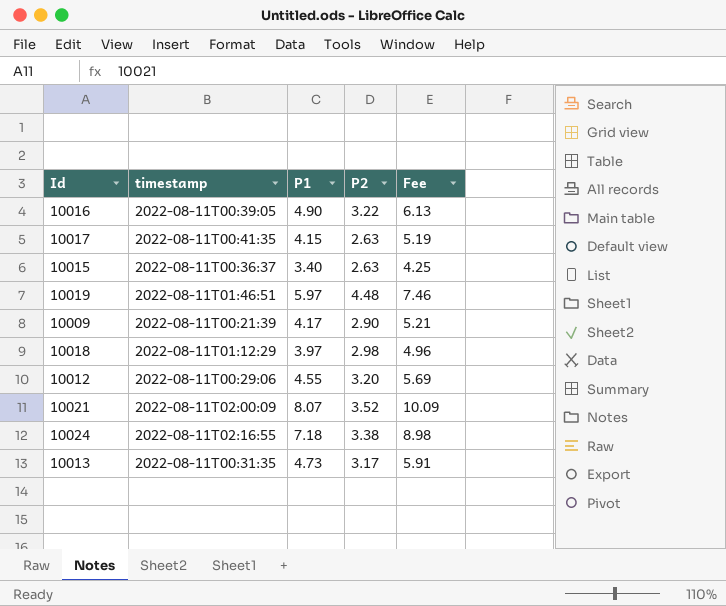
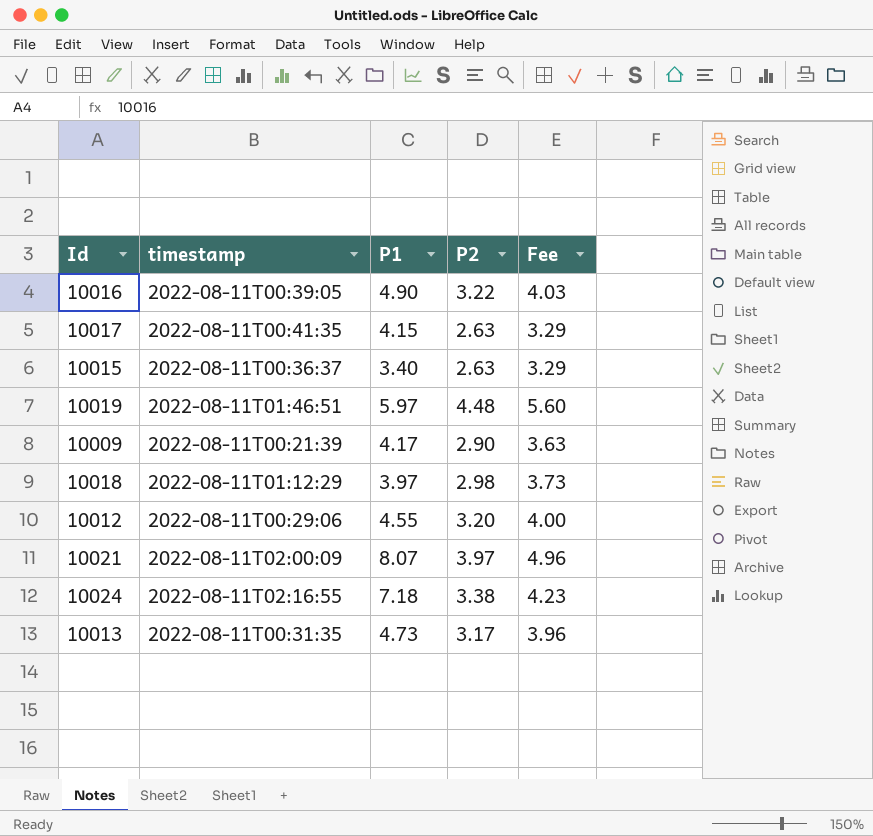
column Fee | formula: [P1] * 1.25 -> [P2] * 1.25
10021 | P2: 3.52 -> 3.97

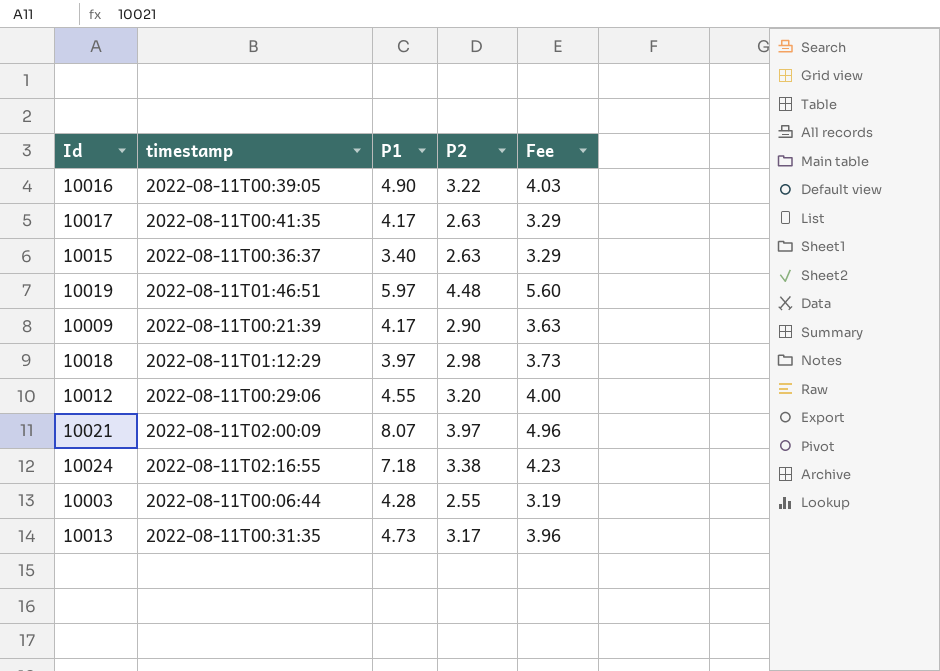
10017 | P1: 4.15 -> 4.17
row 10003: none -> 2022-08-11T00:06:44 | 4.28 | 2.55 | 3.19

